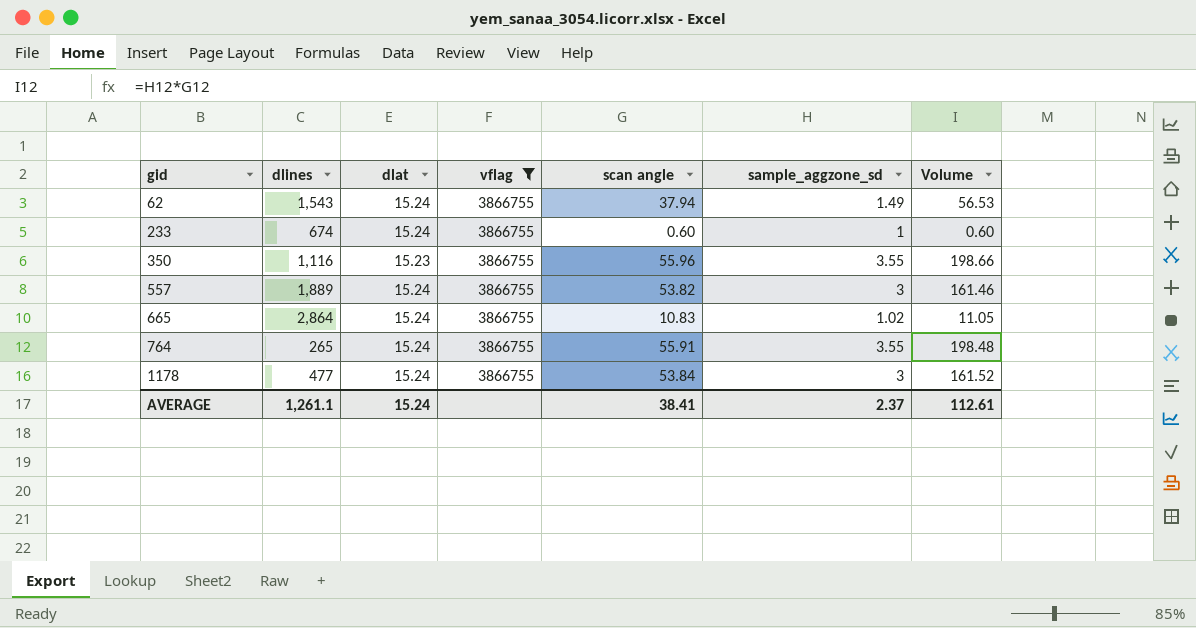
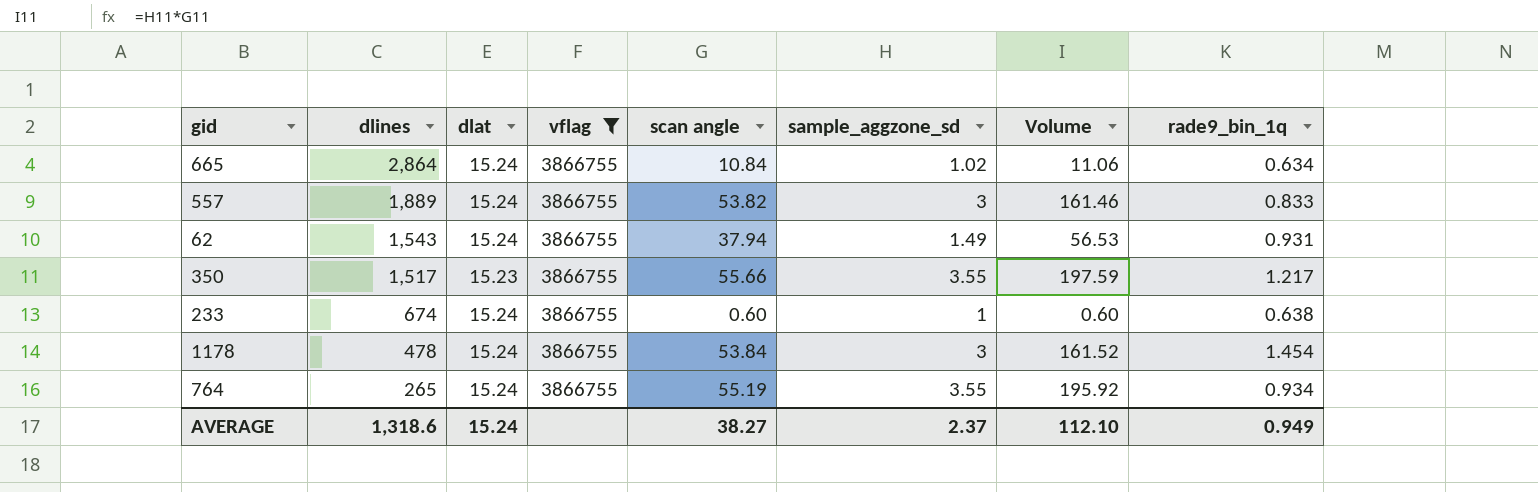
row order: gid ascending -> dlines descending
column rade9_bin_1q | position: none -> 8
665 | scan angle: 10.83 -> 10.84
665 | Volume: 11.05 -> 11.06
350 | dlines: 1,116 -> 1,517
350 | scan angle: 55.96 -> 55.66
350 | Volume: 198.66 -> 197.59
1178 | dlines: 477 -> 478
764 | scan angle: 55.91 -> 55.19
764 | Volume: 198.48 -> 195.92
AVERAGE | dlines: 1,261.1 -> 1,318.6
AVERAGE | scan angle: 38.41 -> 38.27
AVERAGE | Volume: 112.61 -> 112.10

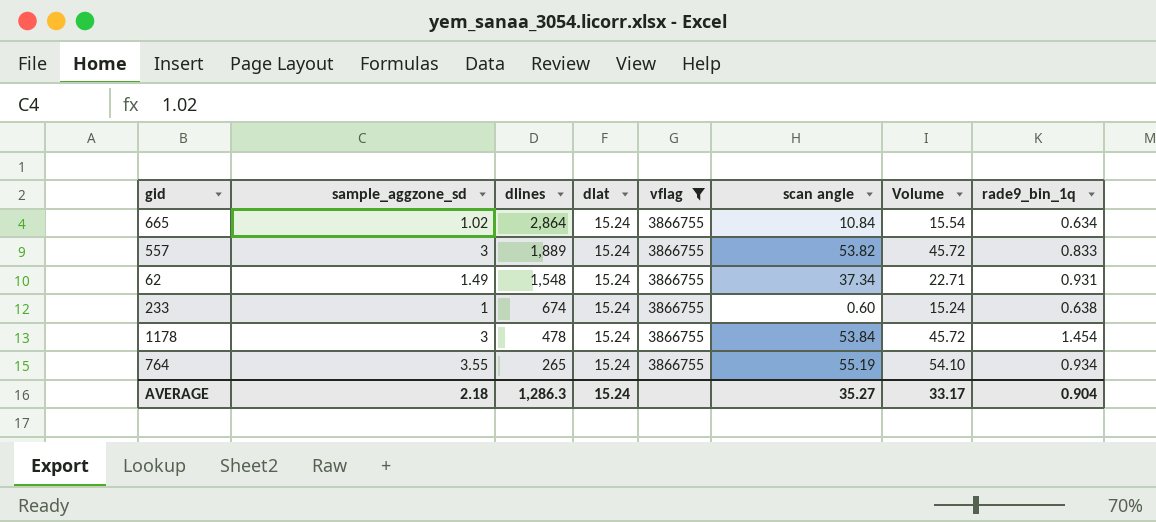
column sample_aggzone_sd | position: 6 -> 2
column Volume | formula: [scan angle] * [sample_aggzone_sd] -> [sample_aggzone_sd] * [dlat]
row 350: 1,517 | 15.23 | 3866755 | 55.66 | 3.55 | 197.59 | 1.217 -> none
62 | dlines: 1,543 -> 1,548
62 | scan angle: 37.94 -> 37.34
AVERAGE | sample_aggzone_sd: 2.37 -> 2.18
AVERAGE | dlines: 1,318.6 -> 1,286.3
AVERAGE | scan angle: 38.27 -> 35.27
AVERAGE | Volume: 112.10 -> 33.17
AVERAGE | rade9_bin_1q: 0.949 -> 0.904

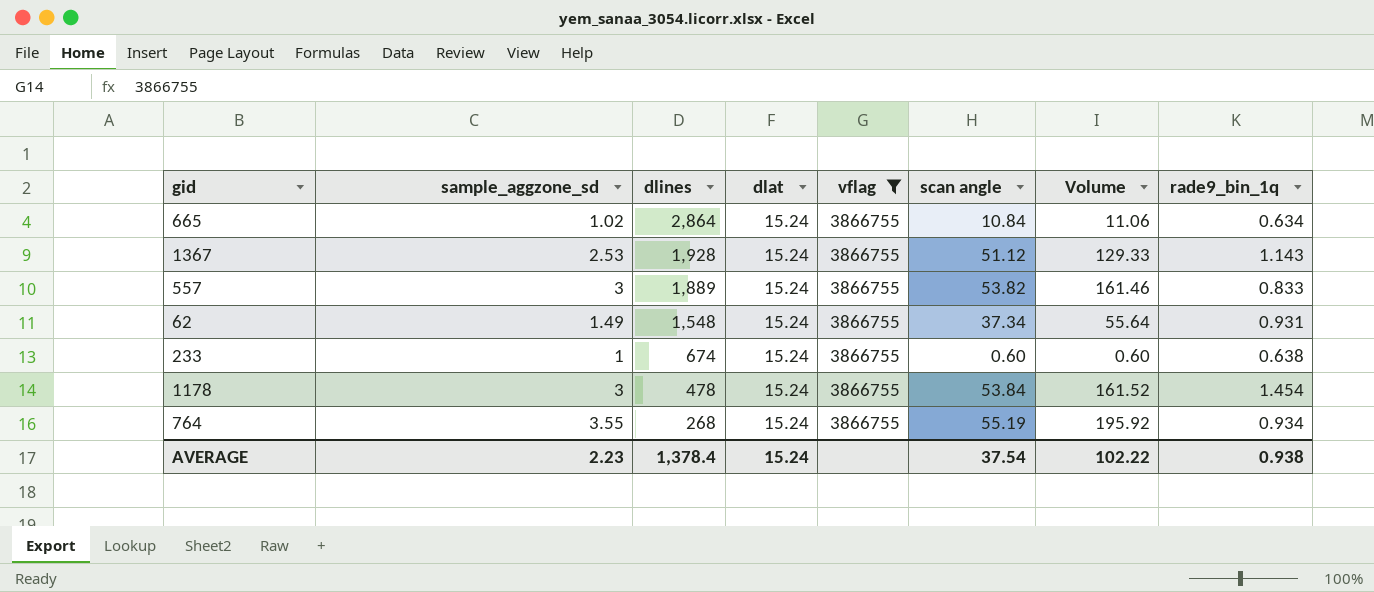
column Volume | formula: [sample_aggzone_sd] * [dlat] -> [sample_aggzone_sd] * [scan angle]
row 1367: none -> 2.53 | 1,928 | 15.24 | 3866755 | 51.12 | 129.33 | 1.143
764 | dlines: 265 -> 268
AVERAGE | sample_aggzone_sd: 2.18 -> 2.23
AVERAGE | dlines: 1,286.3 -> 1,378.4
AVERAGE | scan angle: 35.27 -> 37.54
AVERAGE | Volume: 33.17 -> 102.22
AVERAGE | rade9_bin_1q: 0.904 -> 0.938

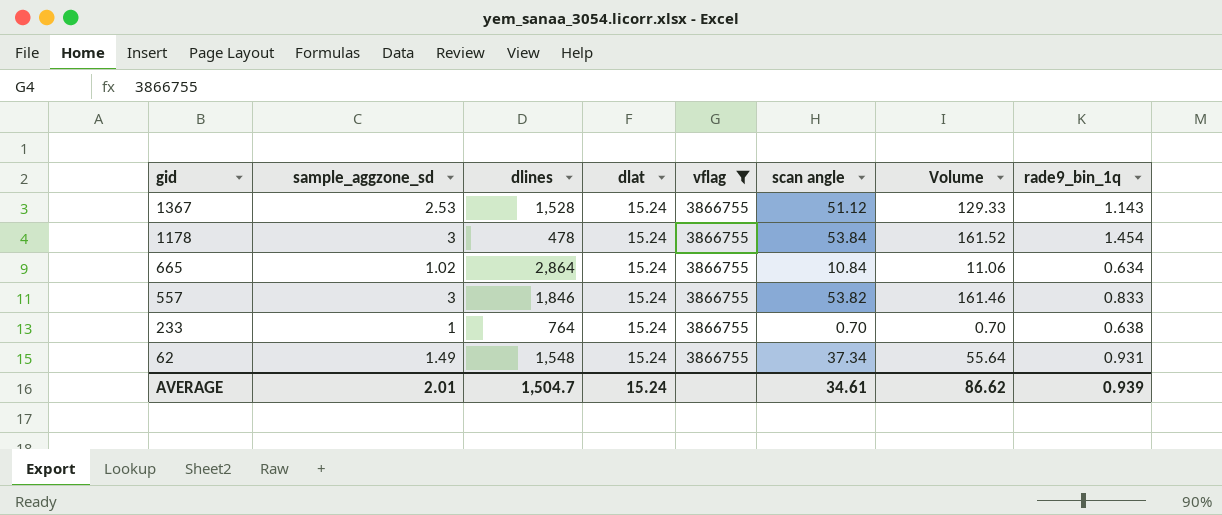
row order: dlines descending -> gid descending
row 764: 3.55 | 268 | 15.24 | 3866755 | 55.19 | 195.92 | 0.934 -> none
1367 | dlines: 1,928 -> 1,528
557 | dlines: 1,889 -> 1,846
233 | dlines: 674 -> 764
233 | scan angle: 0.60 -> 0.70
233 | Volume: 0.60 -> 0.70
AVERAGE | sample_aggzone_sd: 2.23 -> 2.01
AVERAGE | dlines: 1,378.4 -> 1,504.7
AVERAGE | scan angle: 37.54 -> 34.61
AVERAGE | Volume: 102.22 -> 86.62
AVERAGE | rade9_bin_1q: 0.938 -> 0.939

